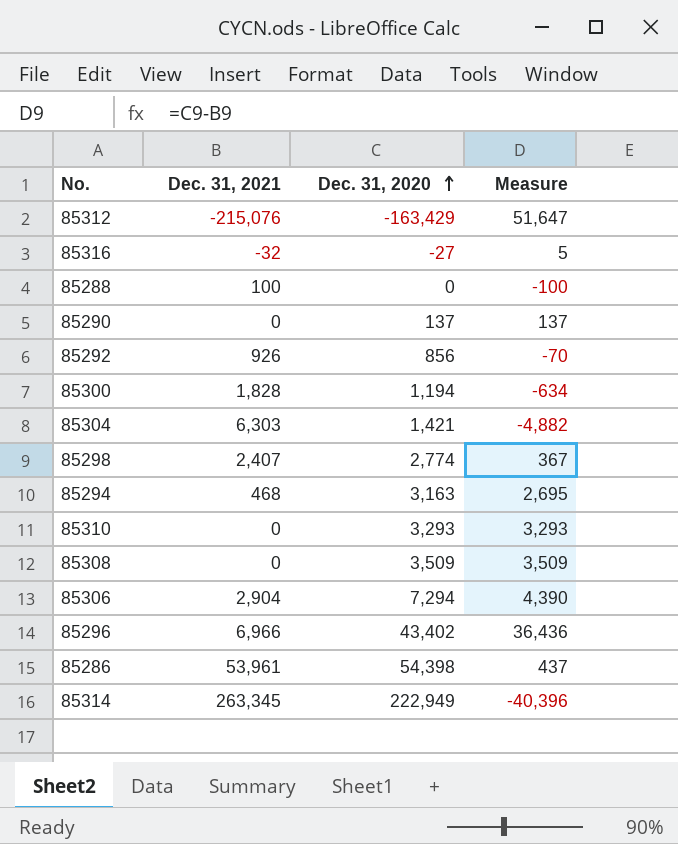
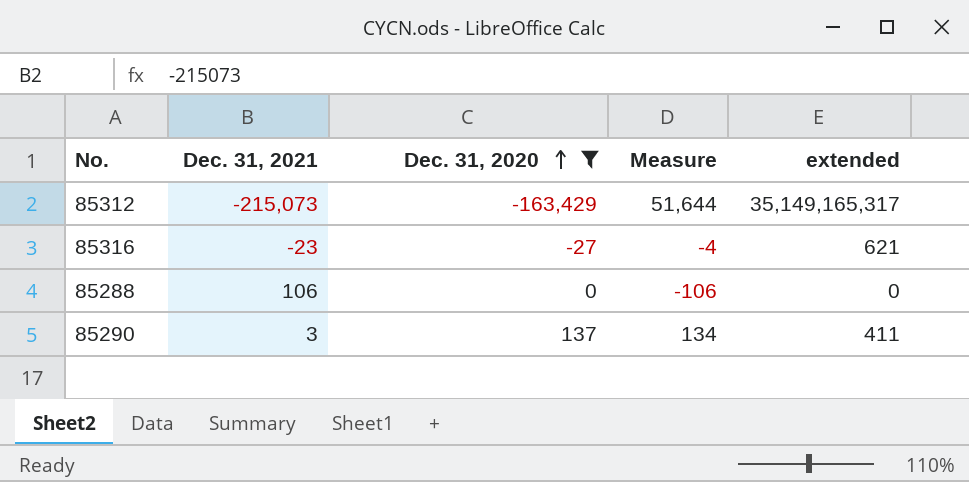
filter: none -> Dec. 31, 2020 <= 137
column extended | formula: none -> [Dec. 31, 2021] * [Dec. 31, 2020]
85312 | Dec. 31, 2021: -215,076 -> -215,073
85312 | Measure: 51,647 -> 51,644
85316 | Dec. 31, 2021: -32 -> -23
85316 | Measure: 5 -> -4
85288 | Dec. 31, 2021: 100 -> 106
85288 | Measure: -100 -> -106
85290 | Dec. 31, 2021: 0 -> 3
85290 | Measure: 137 -> 134

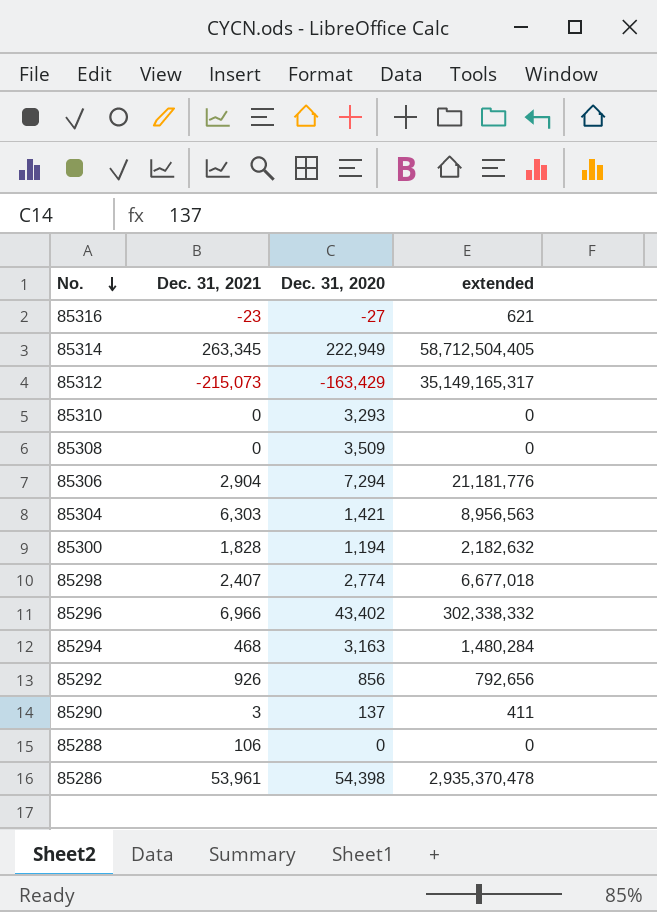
filter: Dec. 31, 2020 <= 137 -> none
row order: Dec. 31, 2020 ascending -> No. descending
column Measure | formula: [Dec. 31, 2020] - [Dec. 31, 2021] -> none

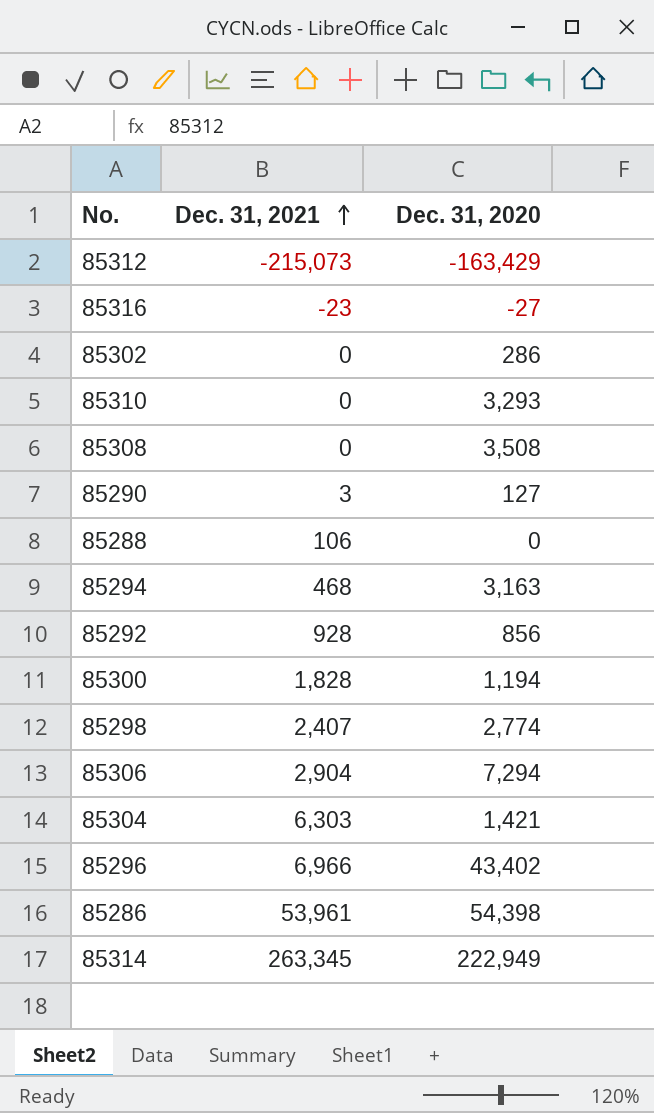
row order: No. descending -> Dec. 31, 2021 ascending
column extended | formula: [Dec. 31, 2021] * [Dec. 31, 2020] -> none
row 85302: none -> 0 | 286
85308 | Dec. 31, 2020: 3,509 -> 3,508
85290 | Dec. 31, 2020: 137 -> 127
85292 | Dec. 31, 2021: 926 -> 928

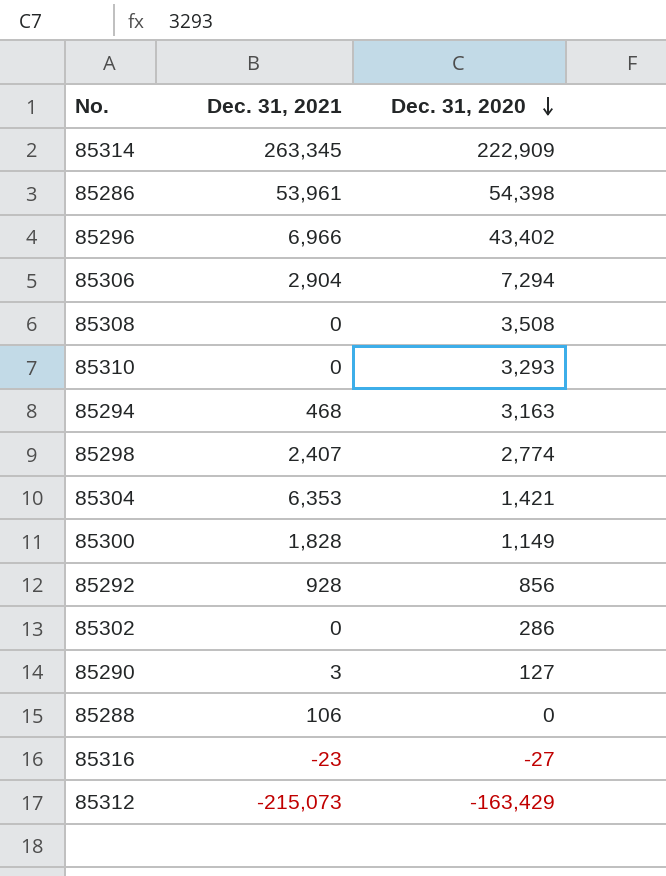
row order: Dec. 31, 2021 ascending -> Dec. 31, 2020 descending
85314 | Dec. 31, 2020: 222,949 -> 222,909
85304 | Dec. 31, 2021: 6,303 -> 6,353
85300 | Dec. 31, 2020: 1,194 -> 1,149

